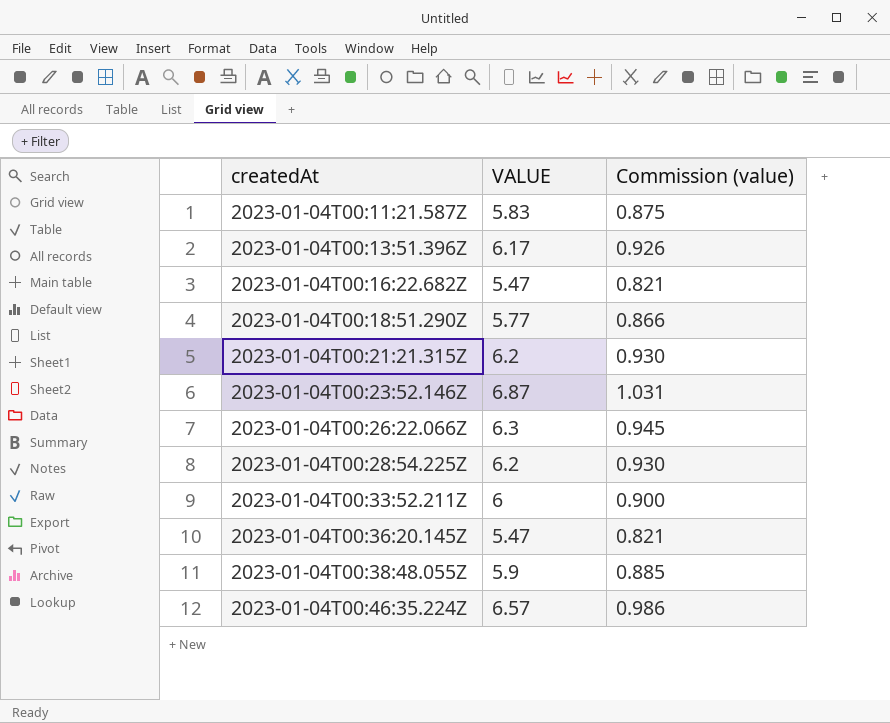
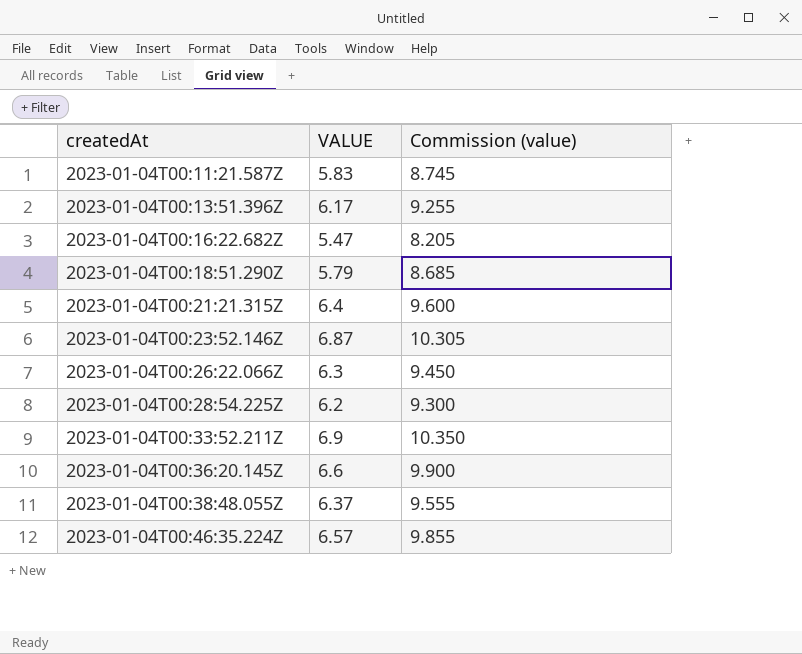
column Commission (value) | formula: [VALUE] * 0.15 -> [VALUE] * 1.5
2023-01-04T00:18:51.290Z | VALUE: 5.77 -> 5.79
2023-01-04T00:21:21.315Z | VALUE: 6.2 -> 6.4
2023-01-04T00:33:52.211Z | VALUE: 6 -> 6.9
2023-01-04T00:36:20.145Z | VALUE: 5.47 -> 6.6
2023-01-04T00:38:48.055Z | VALUE: 5.9 -> 6.37

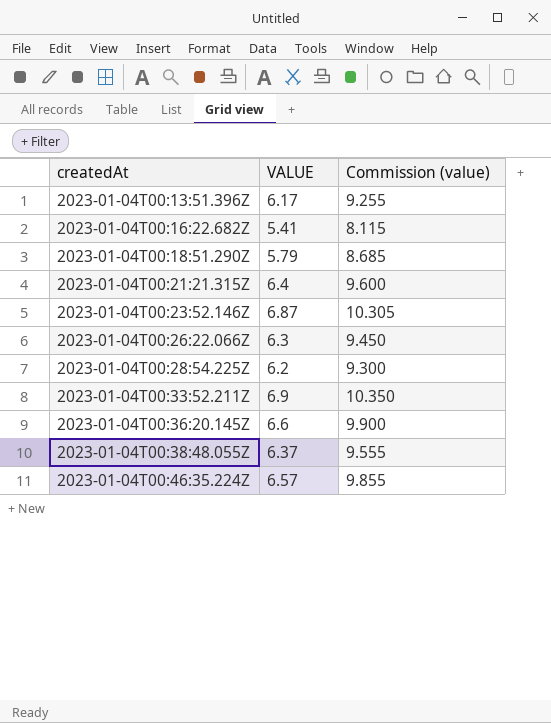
row 2023-01-04T00:11:21.587Z: 5.83 | 8.745 -> none
2023-01-04T00:16:22.682Z | VALUE: 5.47 -> 5.41
2023-01-04T00:16:22.682Z | Commission (value): 8.205 -> 8.115

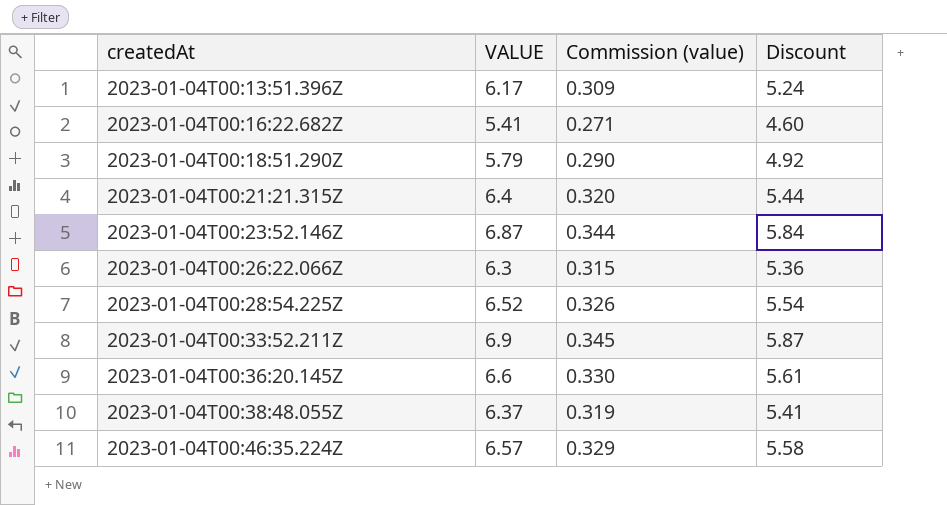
column Commission (value) | formula: [VALUE] * 1.5 -> [VALUE] * 0.05
column Discount | formula: none -> [VALUE] * 0.85
2023-01-04T00:28:54.225Z | VALUE: 6.2 -> 6.52

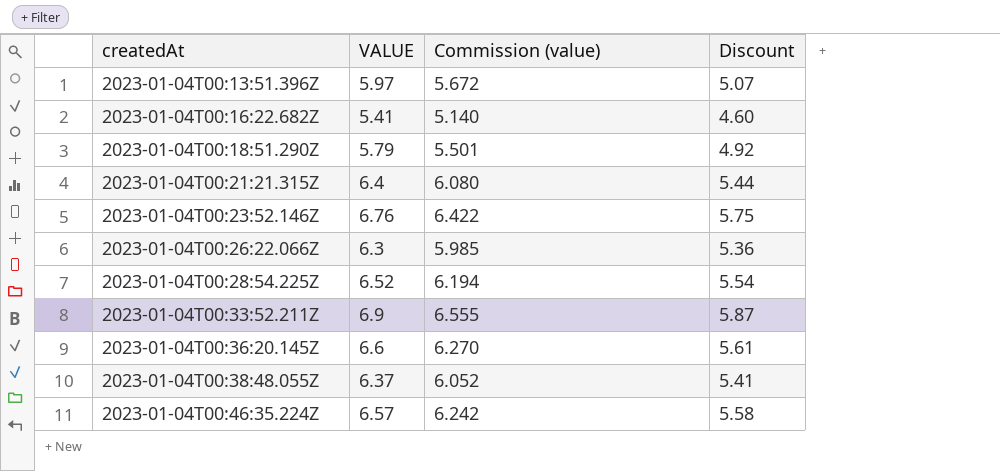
column Commission (value) | formula: [VALUE] * 0.05 -> [VALUE] * 0.95
2023-01-04T00:13:51.396Z | VALUE: 6.17 -> 5.97
2023-01-04T00:13:51.396Z | Discount: 5.24 -> 5.07
2023-01-04T00:23:52.146Z | VALUE: 6.87 -> 6.76
2023-01-04T00:23:52.146Z | Discount: 5.84 -> 5.75

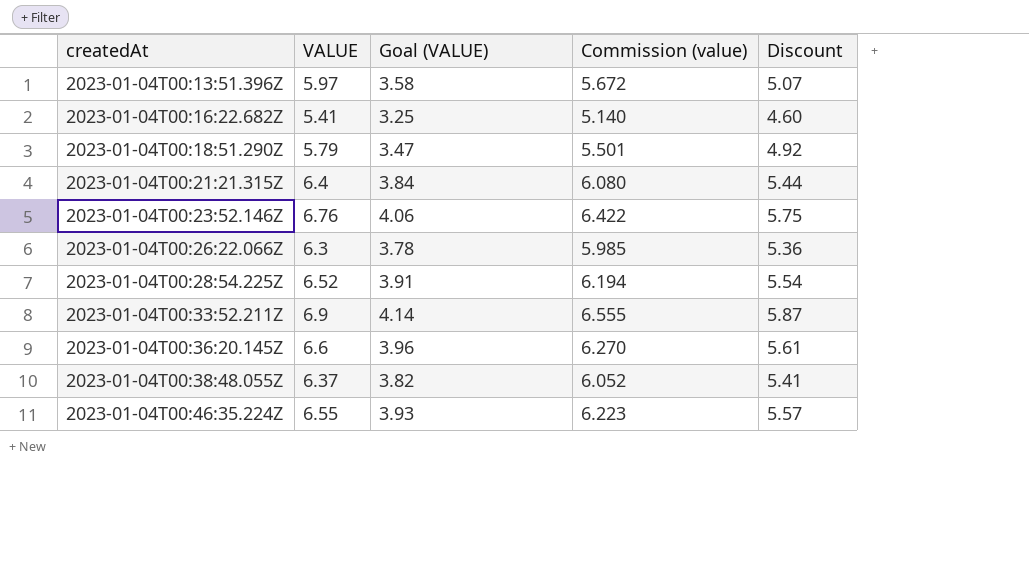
column Goal (VALUE) | formula: none -> [VALUE] * 0.6
2023-01-04T00:46:35.224Z | VALUE: 6.57 -> 6.55
2023-01-04T00:46:35.224Z | Commission (value): 6.242 -> 6.223
2023-01-04T00:46:35.224Z | Discount: 5.58 -> 5.57

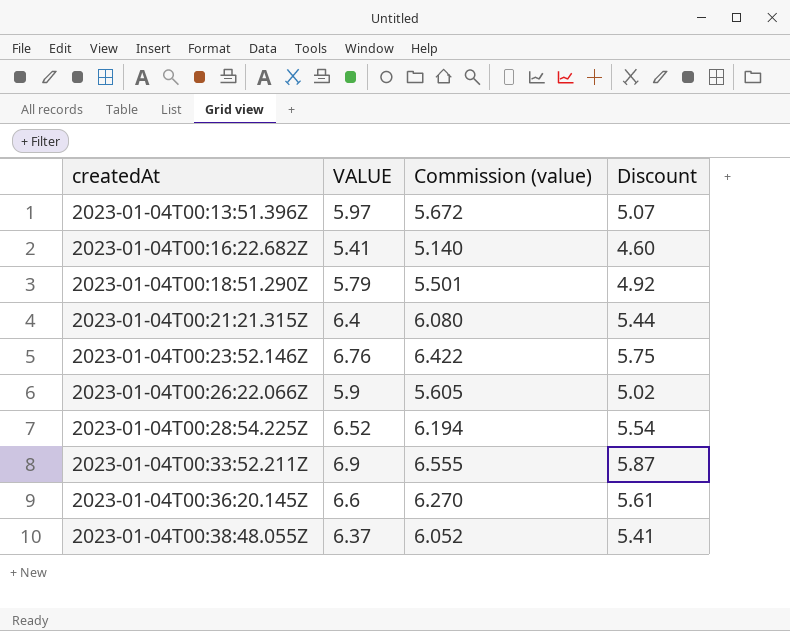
column Goal (VALUE) | formula: [VALUE] * 0.6 -> none
row 2023-01-04T00:46:35.224Z: 6.55 | 3.93 | 6.223 | 5.57 -> none
2023-01-04T00:26:22.066Z | VALUE: 6.3 -> 5.9
2023-01-04T00:26:22.066Z | Commission (value): 5.985 -> 5.605
2023-01-04T00:26:22.066Z | Discount: 5.36 -> 5.02

